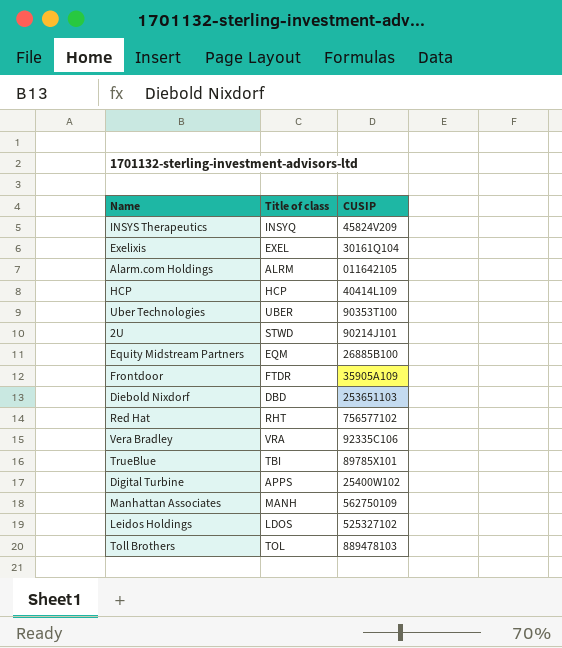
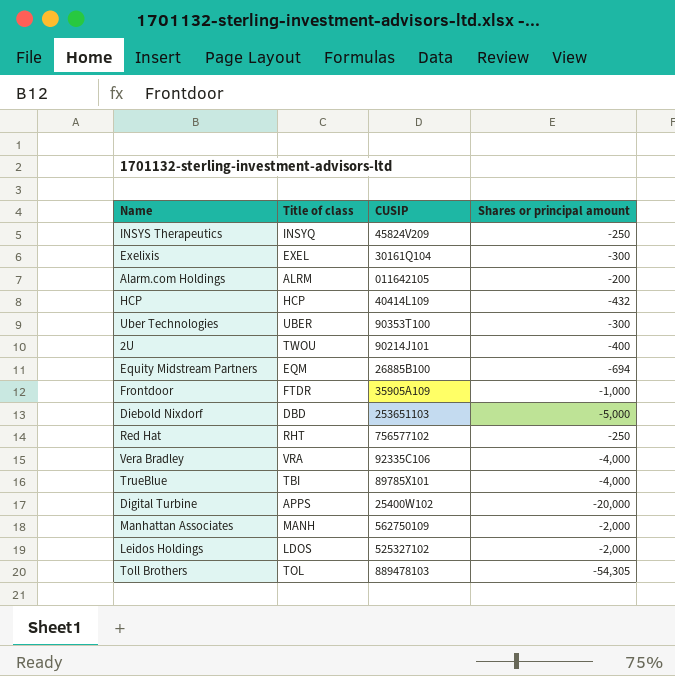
column Shares or principal amount | position: none -> 4
2U | Title of class: STWD -> TWOU

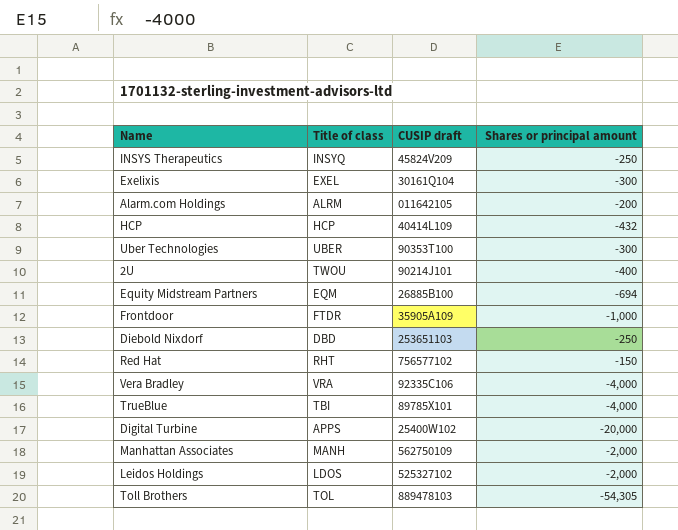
column name: CUSIP -> CUSIP draft
Diebold Nixdorf | Shares or principal amount: -5,000 -> -250
Red Hat | Shares or principal amount: -250 -> -150

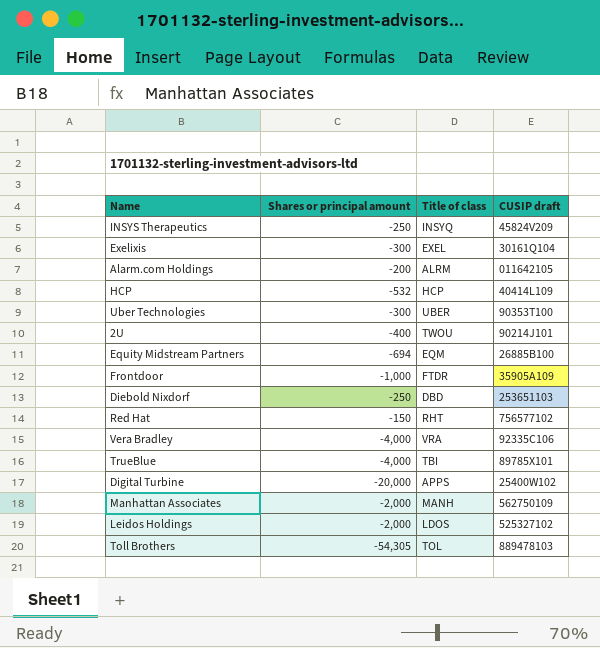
column Shares or principal amount | position: 4 -> 2
HCP | Shares or principal amount: -432 -> -532

